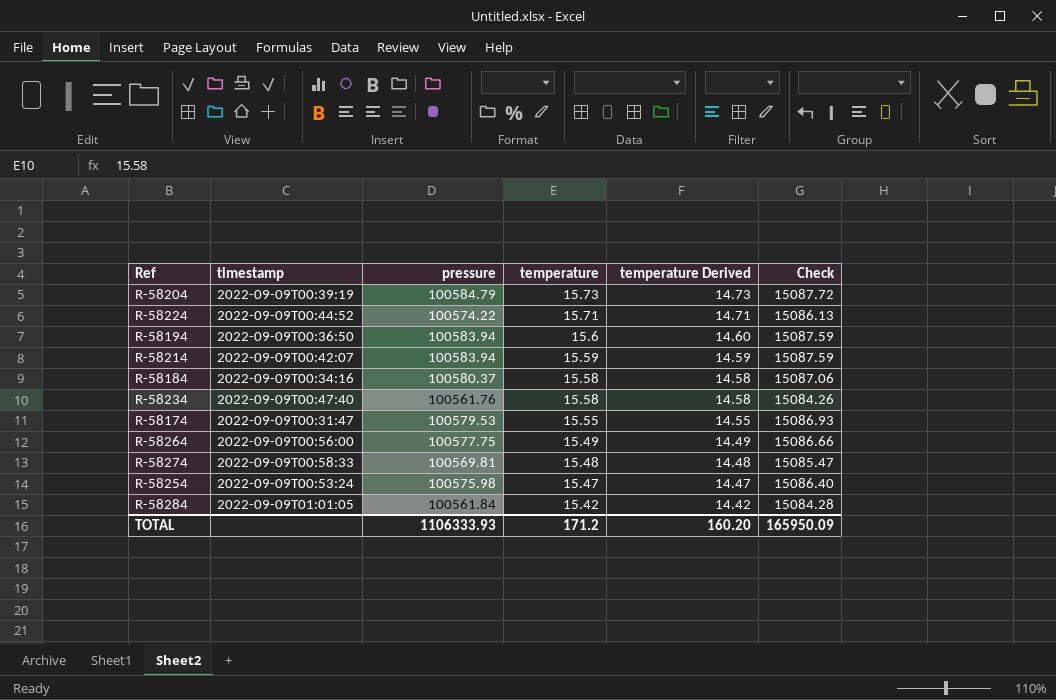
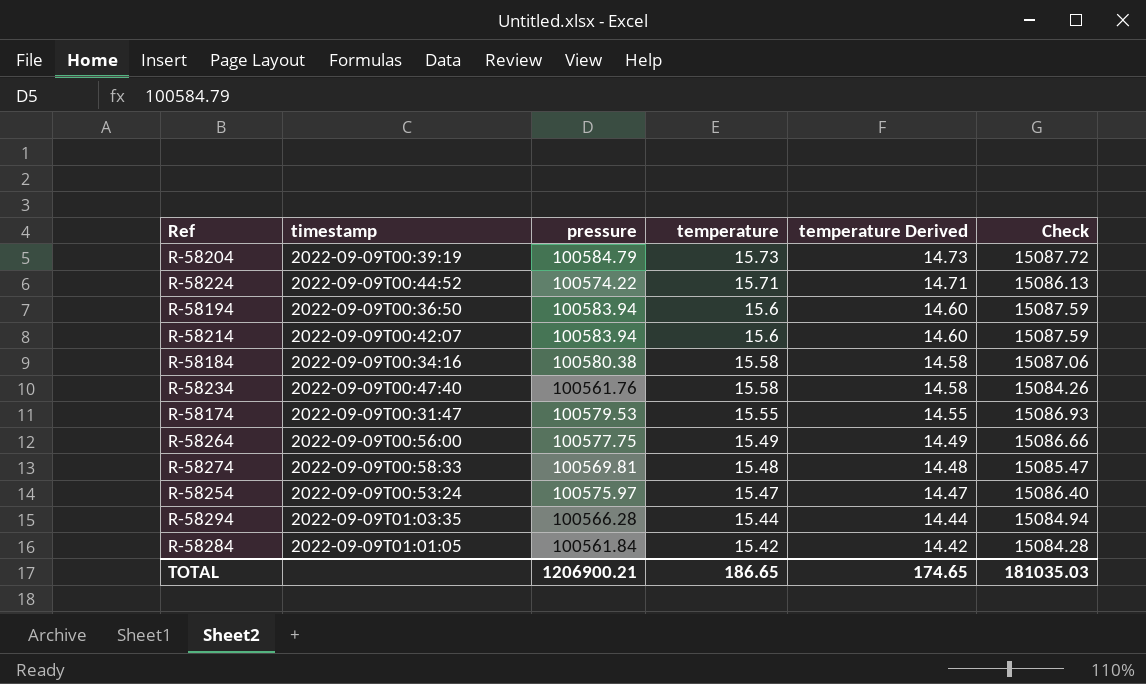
R-58214 | temperature: 15.59 -> 15.6
R-58214 | temperature Derived: 14.59 -> 14.60
R-58184 | pressure: 100580.37 -> 100580.38
R-58254 | pressure: 100575.98 -> 100575.97
row R-58294: none -> 2022-09-09T01:03:35 | 100566.28 | 15.44 | 14.44 | 15084.94
TOTAL | pressure: 1106333.93 -> 1206900.21
TOTAL | temperature: 171.2 -> 186.65
TOTAL | temperature Derived: 160.20 -> 174.65
TOTAL | Check: 165950.09 -> 181035.03

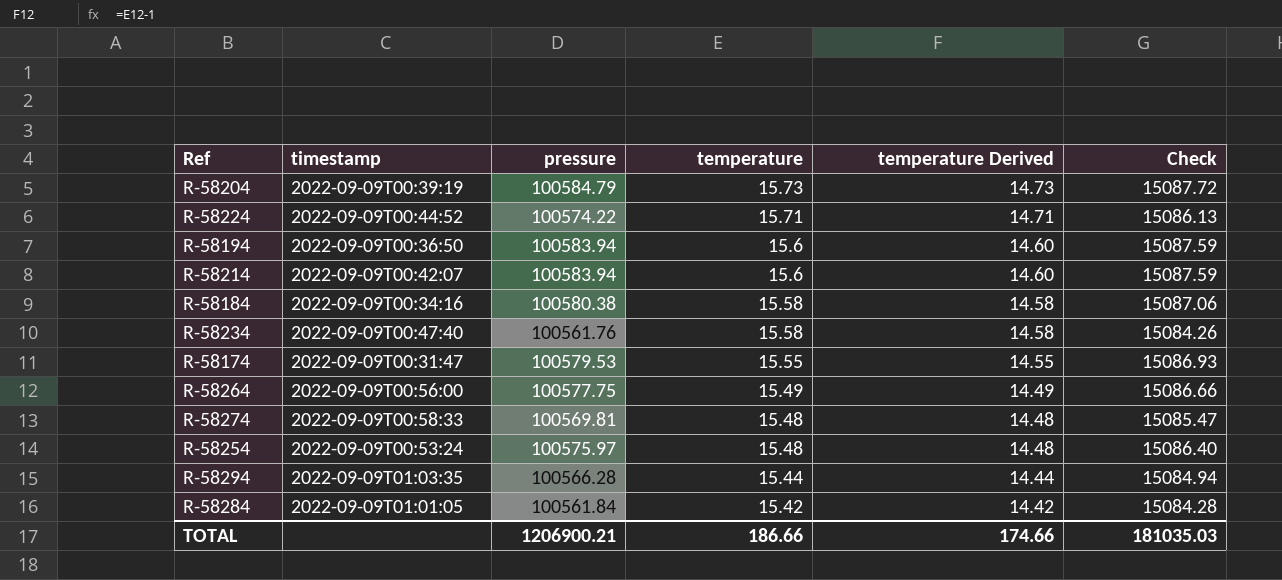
R-58254 | temperature: 15.47 -> 15.48
R-58254 | temperature Derived: 14.47 -> 14.48
TOTAL | temperature: 186.65 -> 186.66
TOTAL | temperature Derived: 174.65 -> 174.66

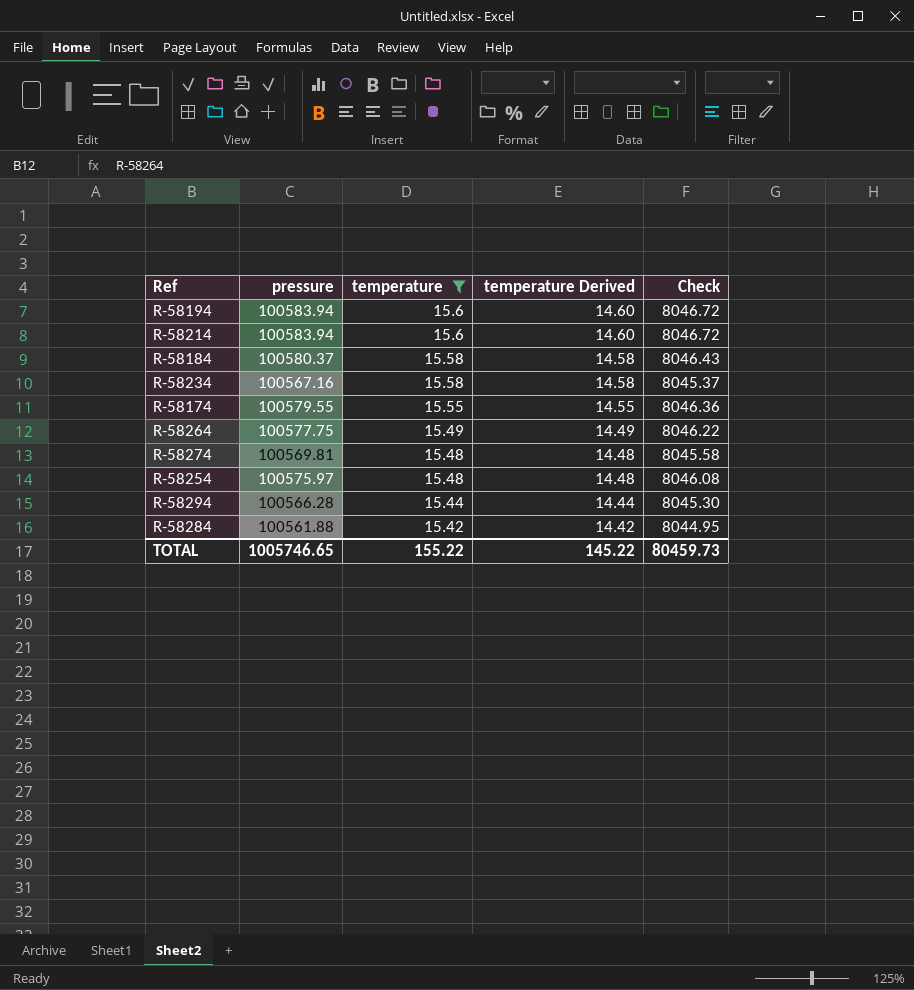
filter: none -> temperature <= 15.6
column timestamp | position: 2 -> none
column Check | formula: [pressure] * 0.15 -> [pressure] * 0.08
R-58184 | pressure: 100580.38 -> 100580.37
R-58234 | pressure: 100561.76 -> 100567.16
R-58174 | pressure: 100579.53 -> 100579.55
R-58284 | pressure: 100561.84 -> 100561.88
TOTAL | pressure: 1206900.21 -> 1005746.65
TOTAL | temperature: 186.66 -> 155.22
TOTAL | temperature Derived: 174.66 -> 145.22
TOTAL | Check: 181035.03 -> 80459.73

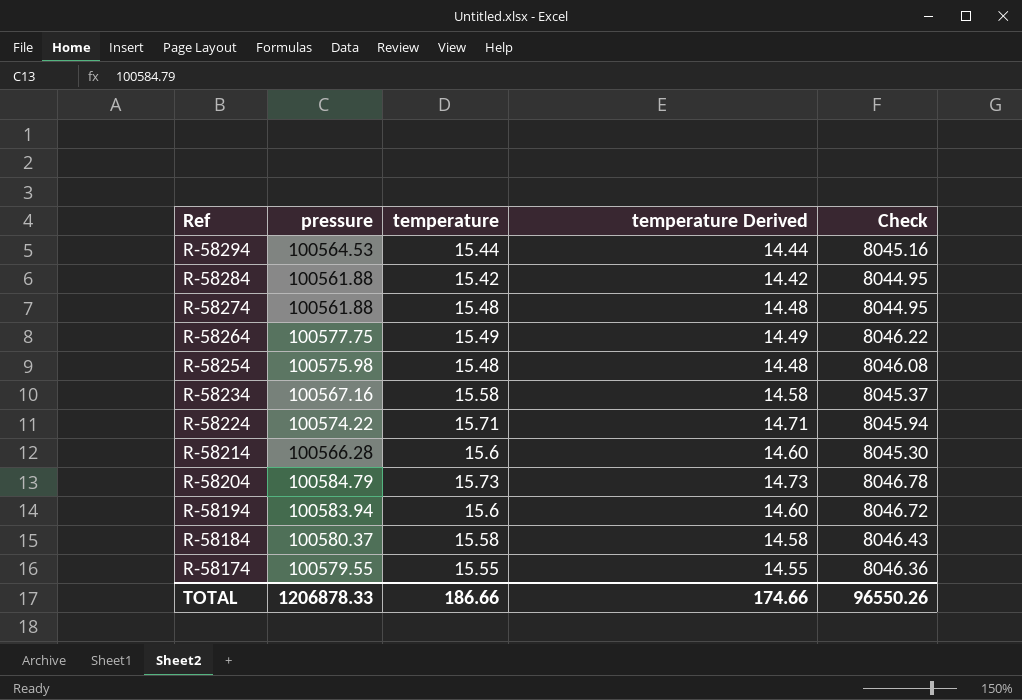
filter: temperature <= 15.6 -> none
row order: temperature descending -> Ref descending
R-58294 | pressure: 100566.28 -> 100564.53
R-58294 | Check: 8045.30 -> 8045.16
R-58274 | pressure: 100569.81 -> 100561.88
R-58274 | Check: 8045.58 -> 8044.95
R-58254 | pressure: 100575.97 -> 100575.98
R-58214 | pressure: 100583.94 -> 100566.28
R-58214 | Check: 8046.72 -> 8045.30
TOTAL | pressure: 1005746.65 -> 1206878.33
TOTAL | temperature: 155.22 -> 186.66
TOTAL | temperature Derived: 145.22 -> 174.66
TOTAL | Check: 80459.73 -> 96550.26

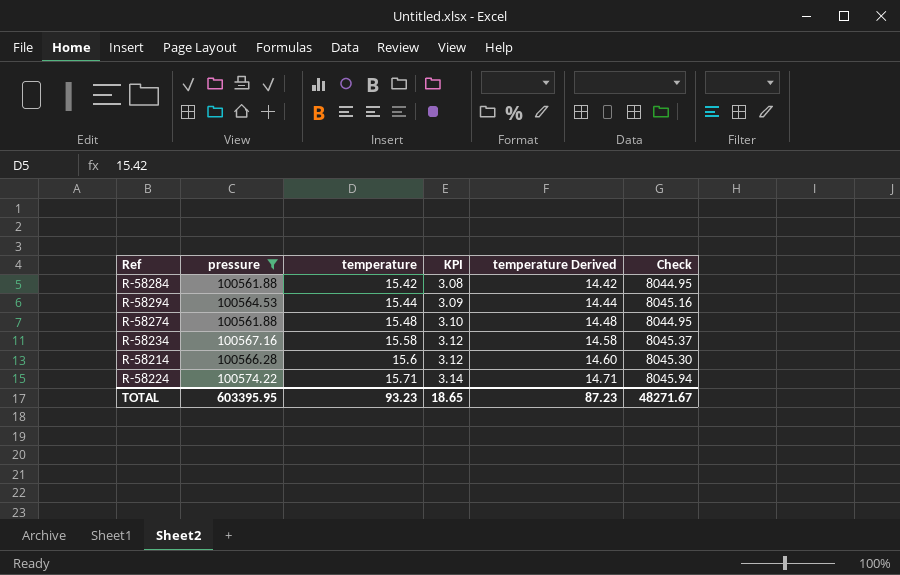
filter: none -> pressure <= 100574.22
row order: Ref descending -> temperature ascending
column KPI | formula: none -> [temperature] * 0.2
TOTAL | pressure: 1206878.33 -> 603395.95
TOTAL | temperature: 186.66 -> 93.23
TOTAL | temperature Derived: 174.66 -> 87.23
TOTAL | Check: 96550.26 -> 48271.67

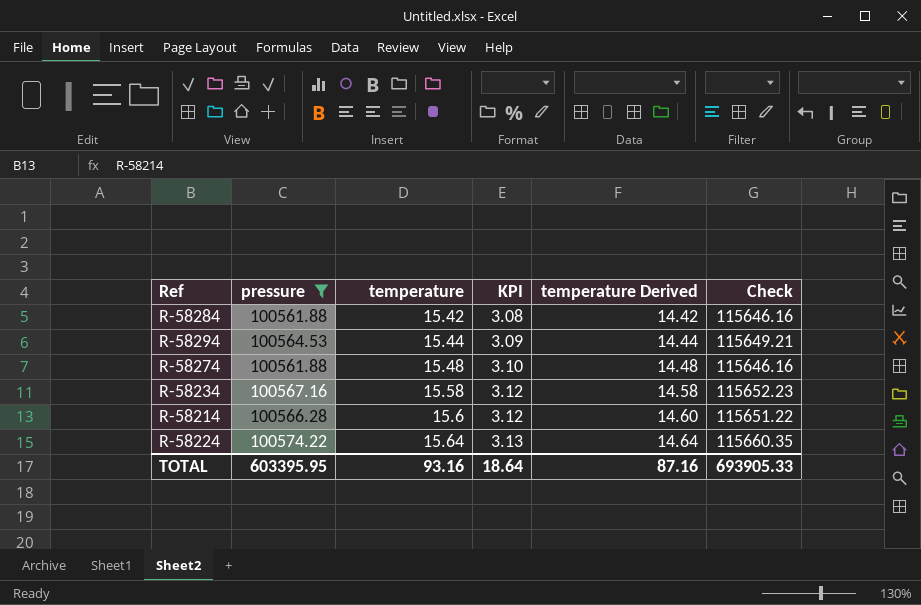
column Check | formula: [pressure] * 0.08 -> [pressure] * 1.15
R-58224 | temperature: 15.71 -> 15.64
R-58224 | KPI: 3.14 -> 3.13
R-58224 | temperature Derived: 14.71 -> 14.64
TOTAL | temperature: 93.23 -> 93.16
TOTAL | KPI: 18.65 -> 18.64
TOTAL | temperature Derived: 87.23 -> 87.16
TOTAL | Check: 48271.67 -> 693905.33

